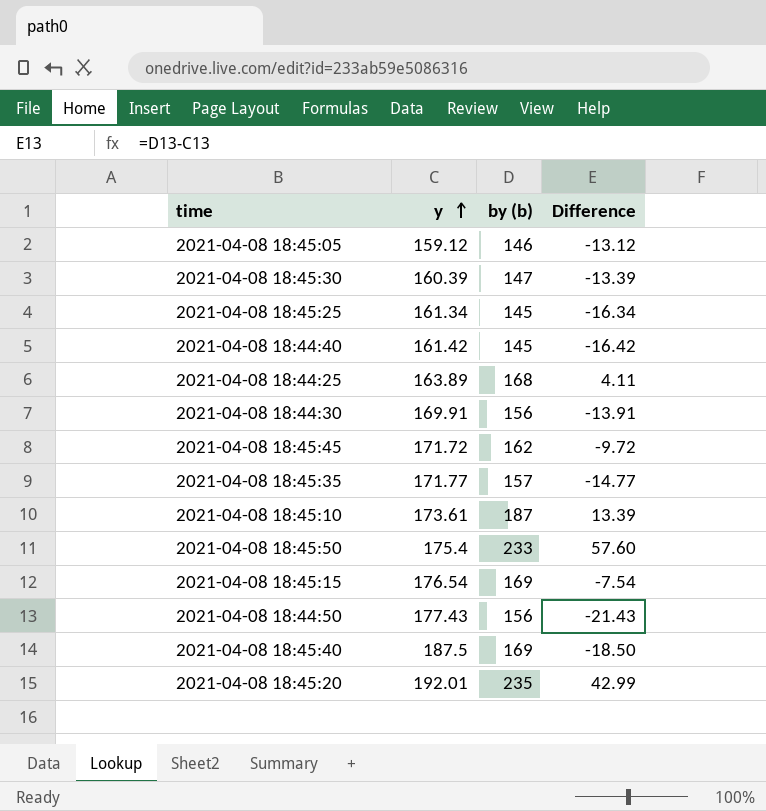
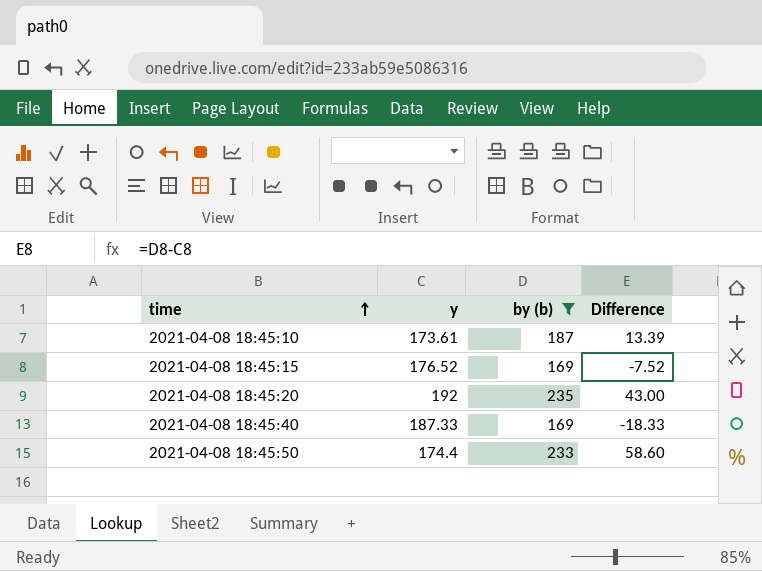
filter: none -> by (b) >= 169
row order: y ascending -> time ascending
2021-04-08 18:45:15 | y: 176.54 -> 176.52
2021-04-08 18:45:15 | Difference: -7.54 -> -7.52
2021-04-08 18:45:20 | y: 192.01 -> 192
2021-04-08 18:45:20 | Difference: 42.99 -> 43.00
2021-04-08 18:45:40 | y: 187.5 -> 187.33
2021-04-08 18:45:40 | Difference: -18.50 -> -18.33
2021-04-08 18:45:50 | y: 175.4 -> 174.4
2021-04-08 18:45:50 | Difference: 57.60 -> 58.60

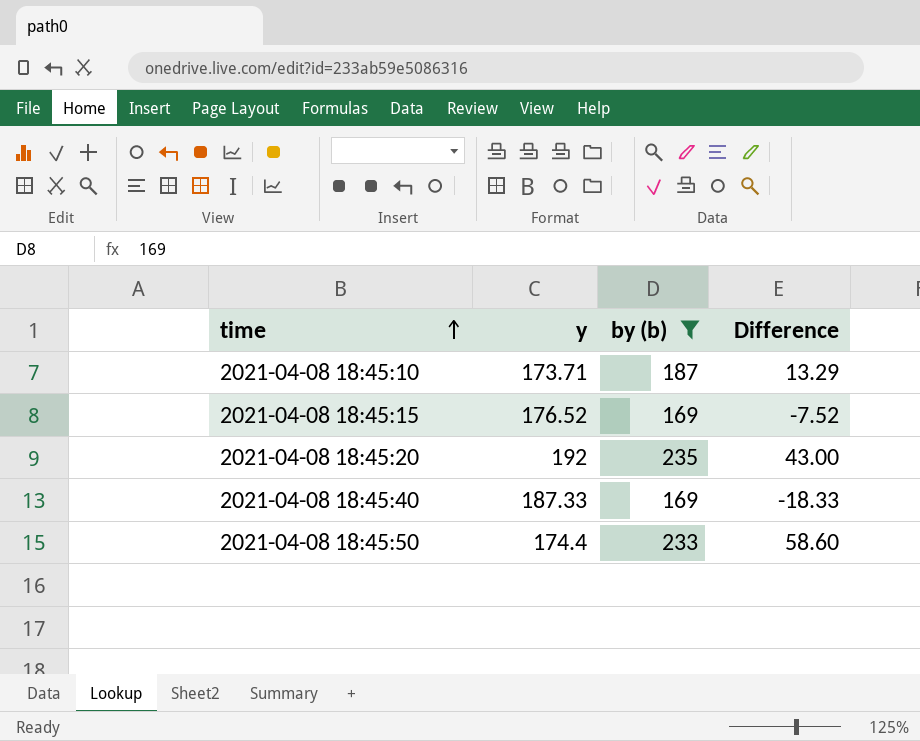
2021-04-08 18:45:10 | y: 173.61 -> 173.71
2021-04-08 18:45:10 | Difference: 13.39 -> 13.29

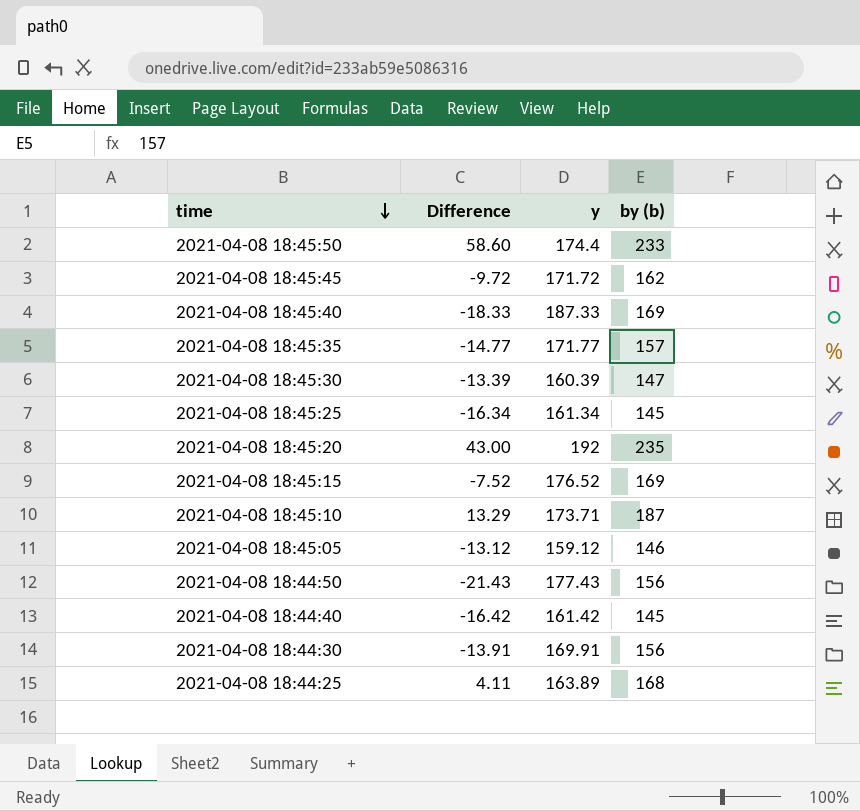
filter: by (b) >= 169 -> none
row order: time ascending -> time descending
column Difference | position: 4 -> 2

